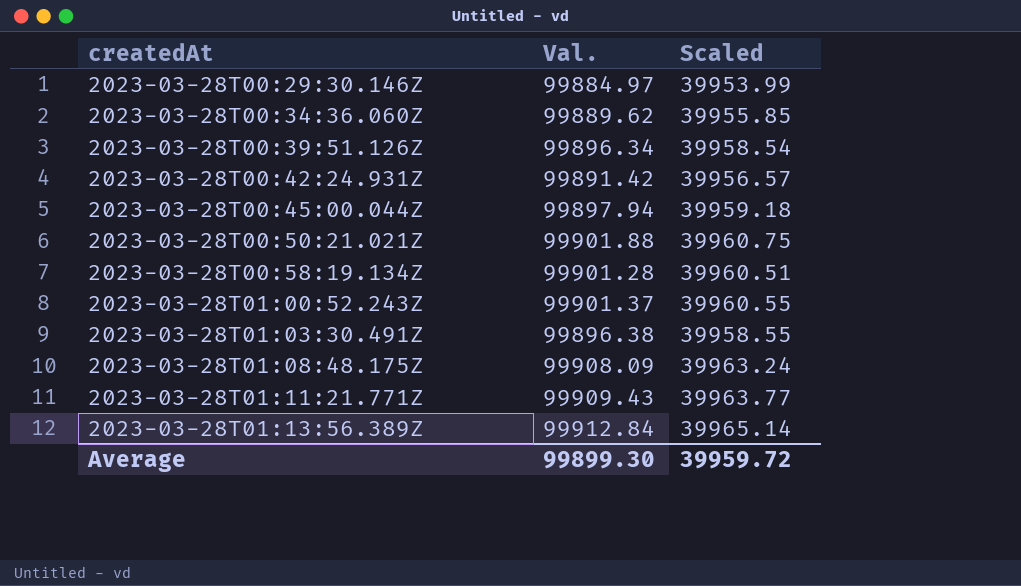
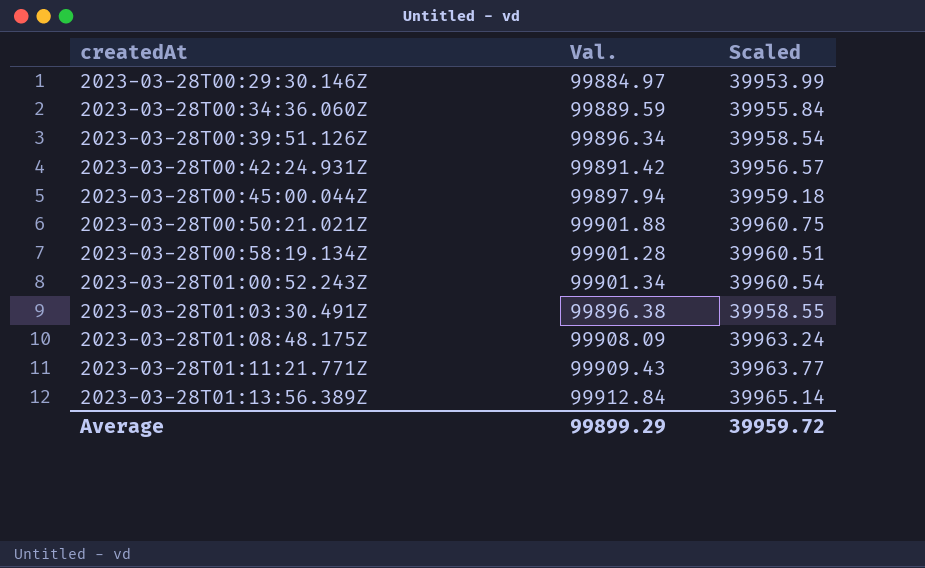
2023-03-28T00:34:36.060Z | Val.: 99889.62 -> 99889.59
2023-03-28T00:34:36.060Z | Scaled: 39955.85 -> 39955.84
2023-03-28T01:00:52.243Z | Val.: 99901.37 -> 99901.34
2023-03-28T01:00:52.243Z | Scaled: 39960.55 -> 39960.54
Average | Val.: 99899.30 -> 99899.29

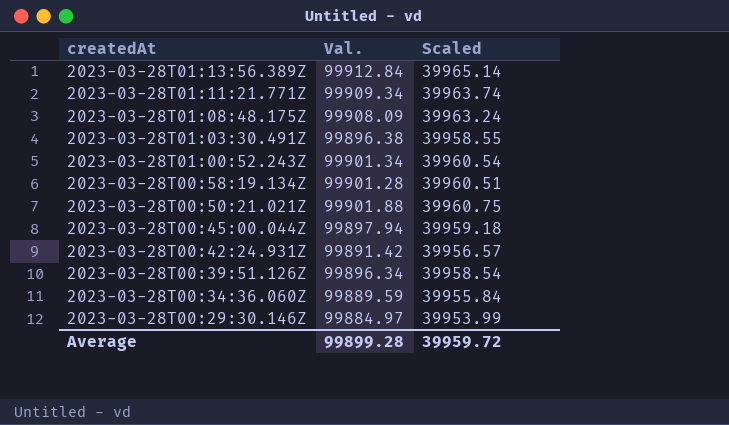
row order: createdAt ascending -> createdAt descending
2023-03-28T01:11:21.771Z | Val.: 99909.43 -> 99909.34
2023-03-28T01:11:21.771Z | Scaled: 39963.77 -> 39963.74
Average | Val.: 99899.29 -> 99899.28

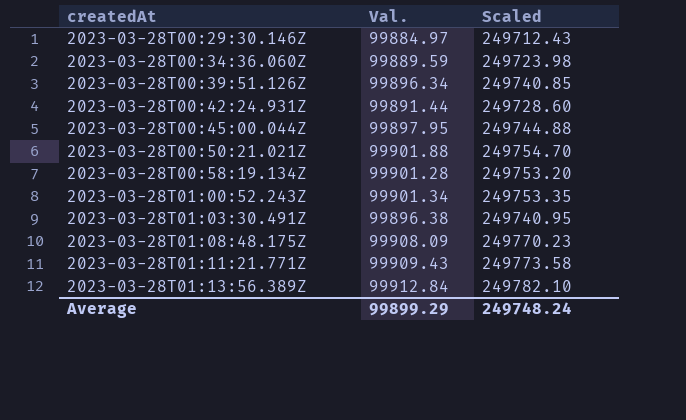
row order: createdAt descending -> createdAt ascending
column Scaled | formula: [Val.] * 0.4 -> [Val.] * 2.5
2023-03-28T00:42:24.931Z | Val.: 99891.42 -> 99891.44
2023-03-28T00:45:00.044Z | Val.: 99897.94 -> 99897.95
2023-03-28T01:11:21.771Z | Val.: 99909.34 -> 99909.43
Average | Val.: 99899.28 -> 99899.29
Average | Scaled: 39959.72 -> 249748.24

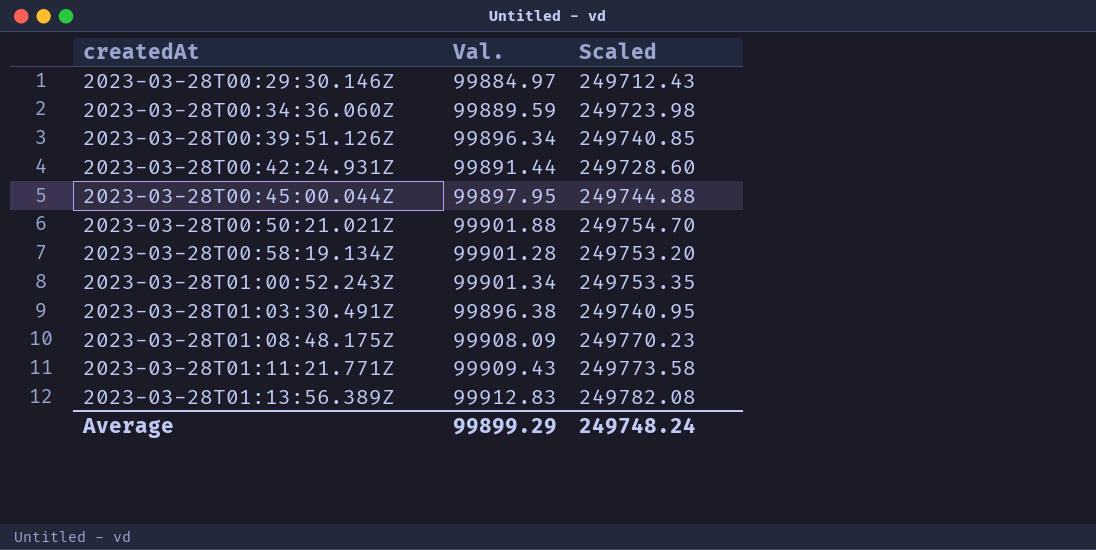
2023-03-28T01:13:56.389Z | Val.: 99912.84 -> 99912.83
2023-03-28T01:13:56.389Z | Scaled: 249782.10 -> 249782.08

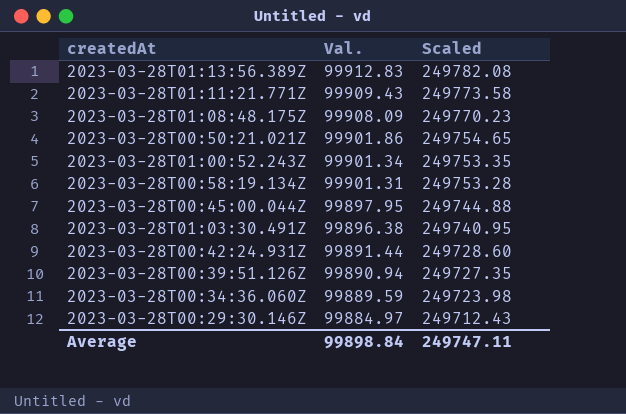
row order: createdAt ascending -> Val. descending
2023-03-28T00:50:21.021Z | Val.: 99901.88 -> 99901.86
2023-03-28T00:50:21.021Z | Scaled: 249754.70 -> 249754.65
2023-03-28T00:58:19.134Z | Val.: 99901.28 -> 99901.31
2023-03-28T00:58:19.134Z | Scaled: 249753.20 -> 249753.28
2023-03-28T00:39:51.126Z | Val.: 99896.34 -> 99890.94
2023-03-28T00:39:51.126Z | Scaled: 249740.85 -> 249727.35
Average | Val.: 99899.29 -> 99898.84
Average | Scaled: 249748.24 -> 249747.11

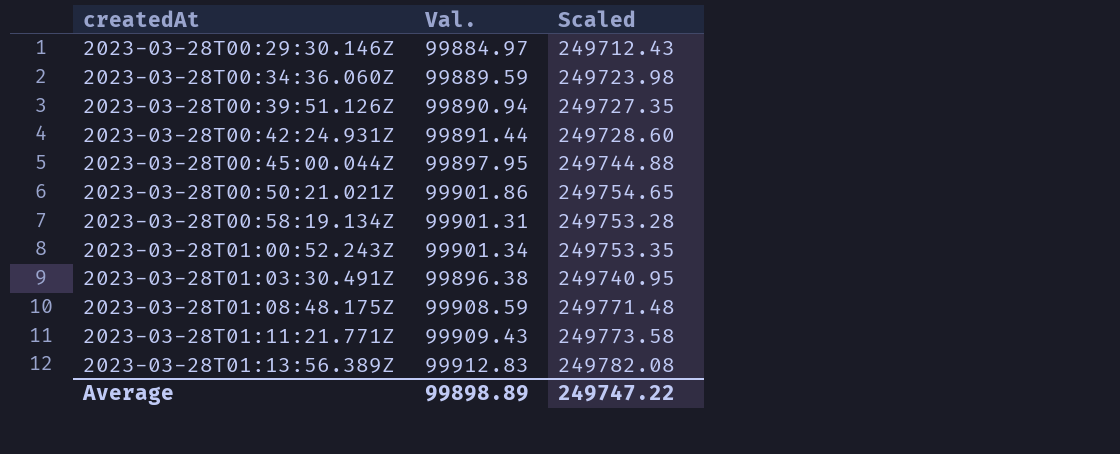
row order: Val. descending -> createdAt ascending
2023-03-28T01:08:48.175Z | Val.: 99908.09 -> 99908.59
2023-03-28T01:08:48.175Z | Scaled: 249770.23 -> 249771.48
Average | Val.: 99898.84 -> 99898.89
Average | Scaled: 249747.11 -> 249747.22

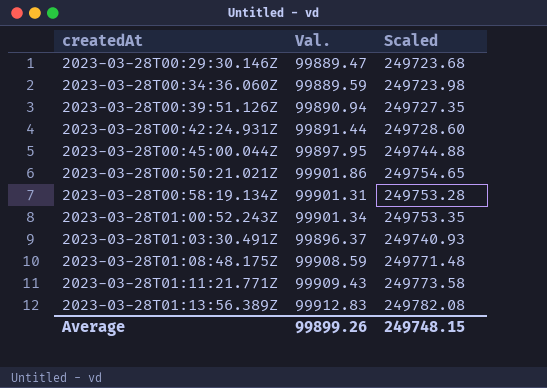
2023-03-28T00:29:30.146Z | Val.: 99884.97 -> 99889.47
2023-03-28T00:29:30.146Z | Scaled: 249712.43 -> 249723.68
2023-03-28T01:03:30.491Z | Val.: 99896.38 -> 99896.37
2023-03-28T01:03:30.491Z | Scaled: 249740.95 -> 249740.93
Average | Val.: 99898.89 -> 99899.26
Average | Scaled: 249747.22 -> 249748.15

